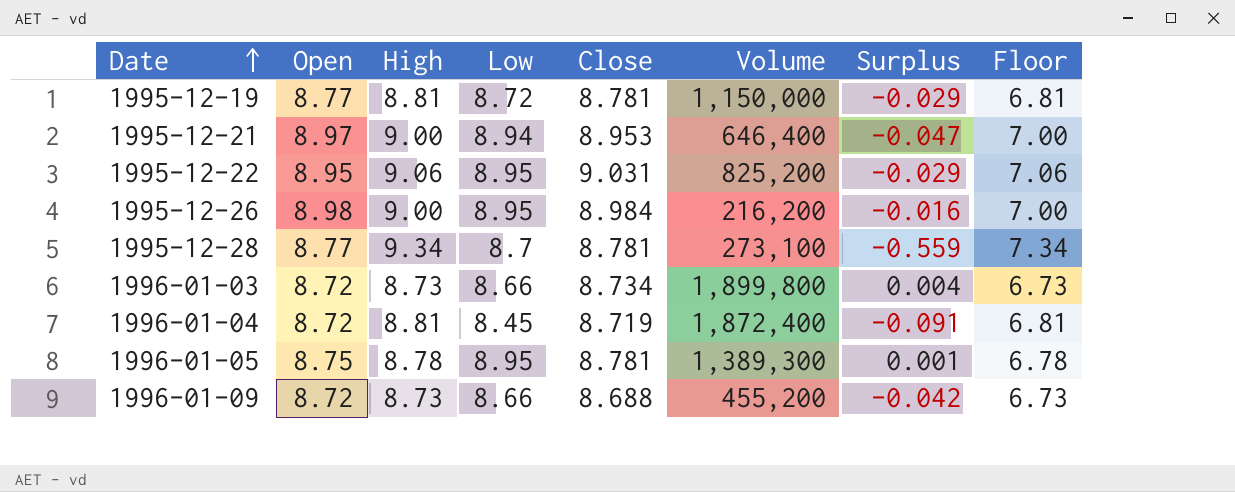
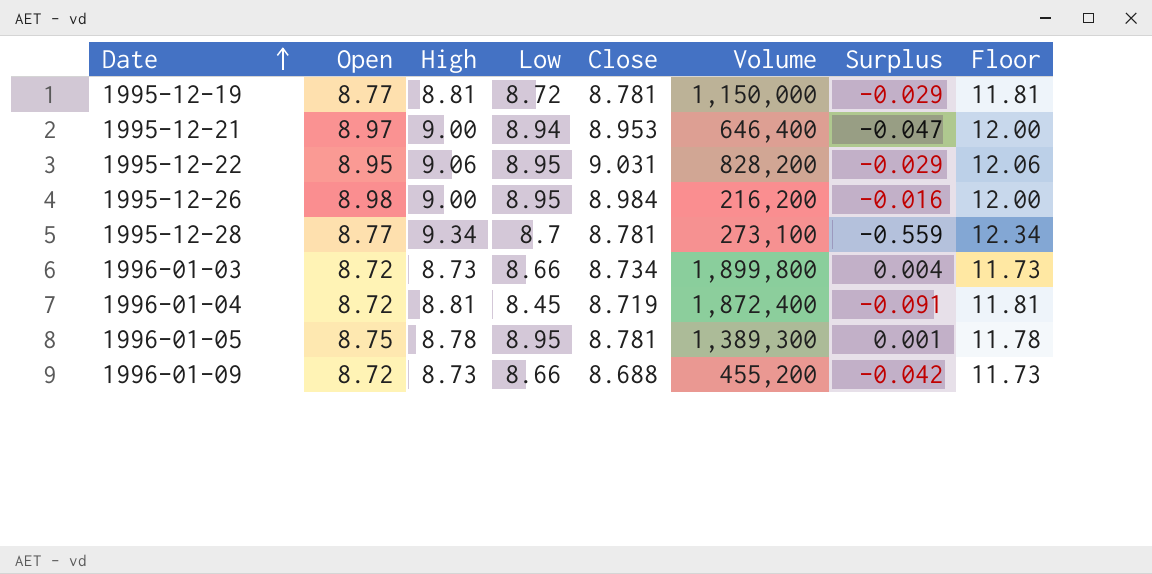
column Floor | formula: [High] - 2 -> [High] + 3
1995-12-22 | Volume: 825,200 -> 828,200

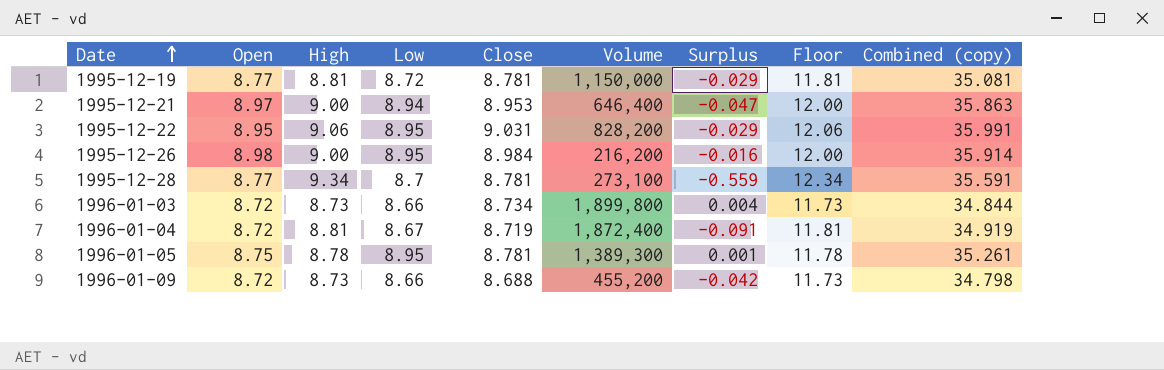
column Combined (copy) | formula: none -> [Open] + [High] + [Low] + [Close]
1996-01-04 | Low: 8.45 -> 8.67

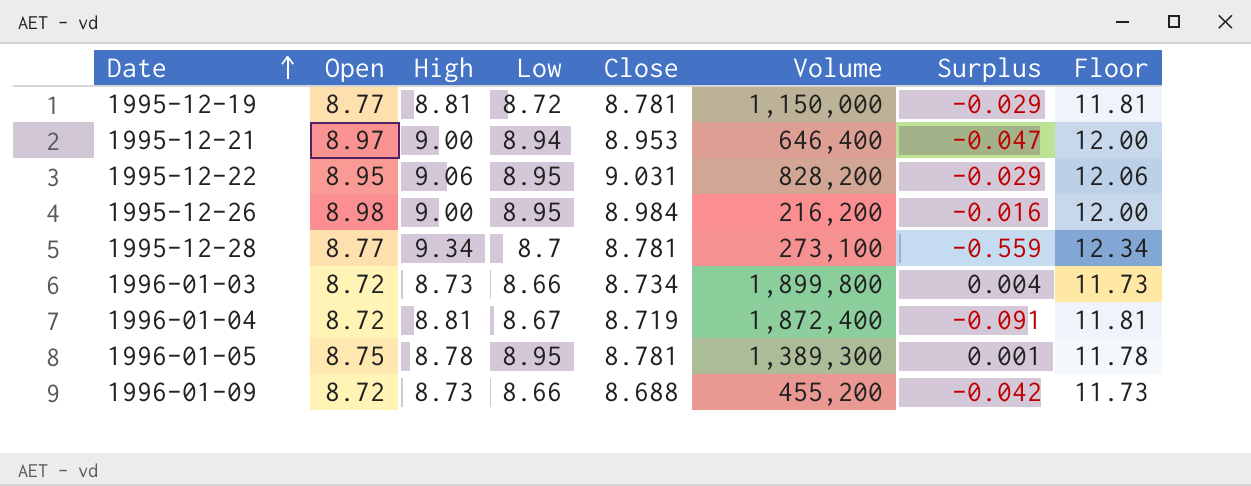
column Combined (copy) | formula: [Open] + [High] + [Low] + [Close] -> none

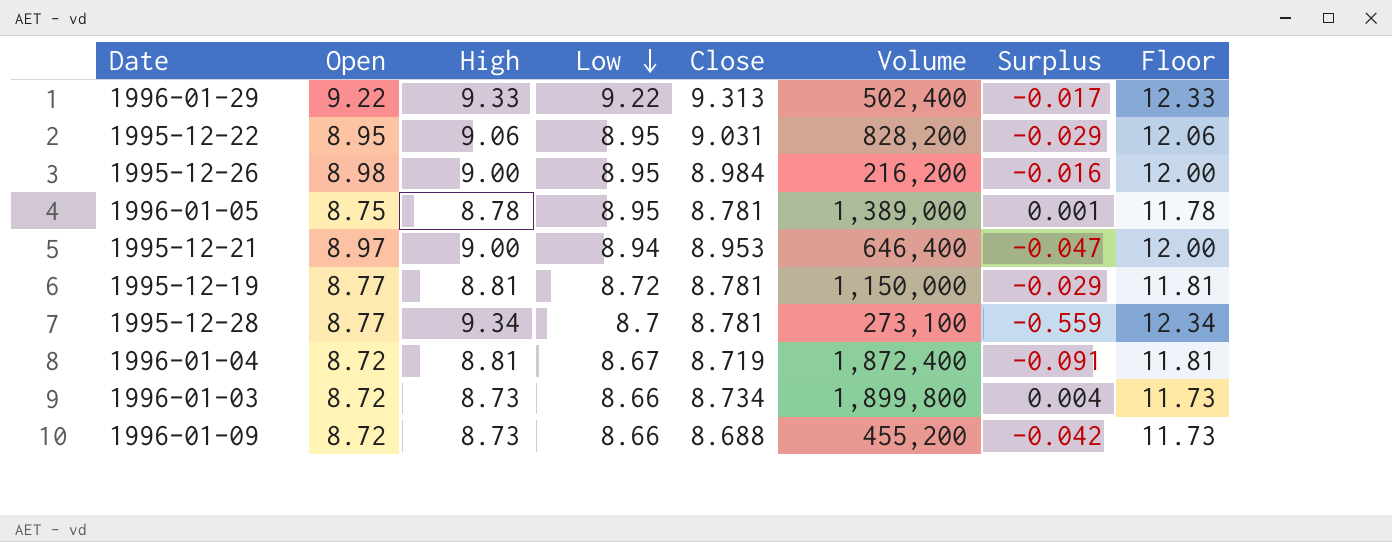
row order: Date ascending -> Low descending
row 1996-01-29: none -> 9.22 | 9.33 | 9.22 | 9.313 | 502,400 | -0.017 | 12.33
1996-01-05 | Volume: 1,389,300 -> 1,389,000

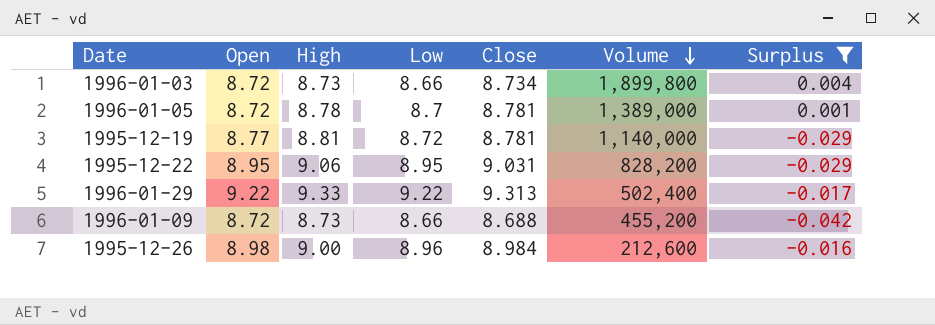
filter: none -> Surplus >= -0.042
row order: Low descending -> Volume descending
column Floor | formula: [High] + 3 -> none
1996-01-05 | Open: 8.75 -> 8.72
1996-01-05 | Low: 8.95 -> 8.7
1995-12-19 | Volume: 1,150,000 -> 1,140,000
1995-12-26 | Low: 8.95 -> 8.96
1995-12-26 | Volume: 216,200 -> 212,600

